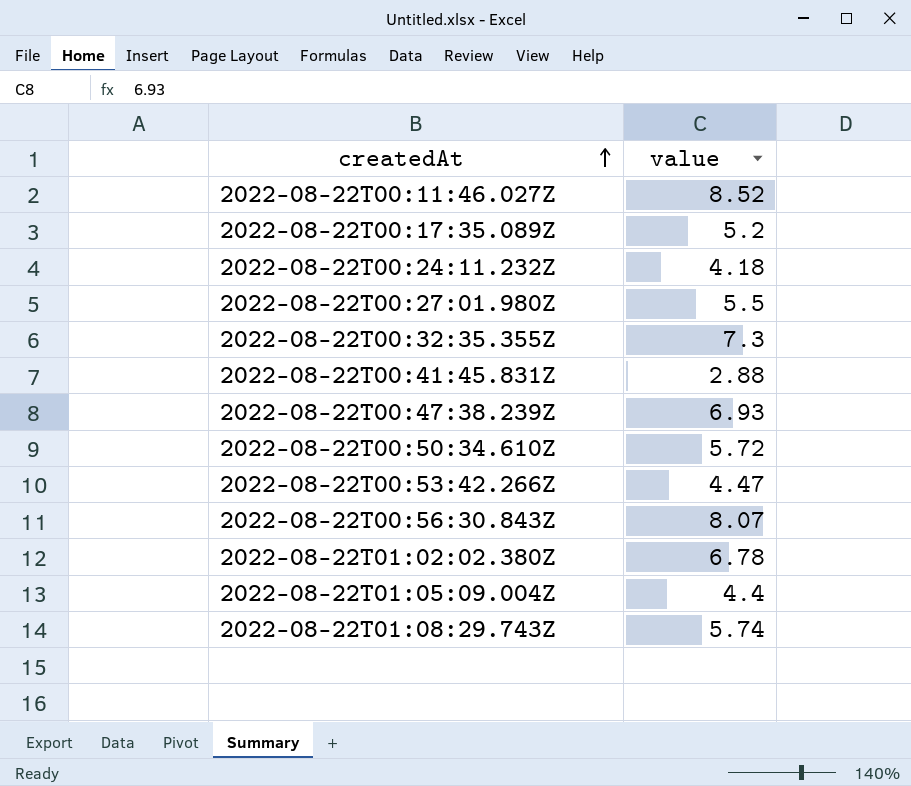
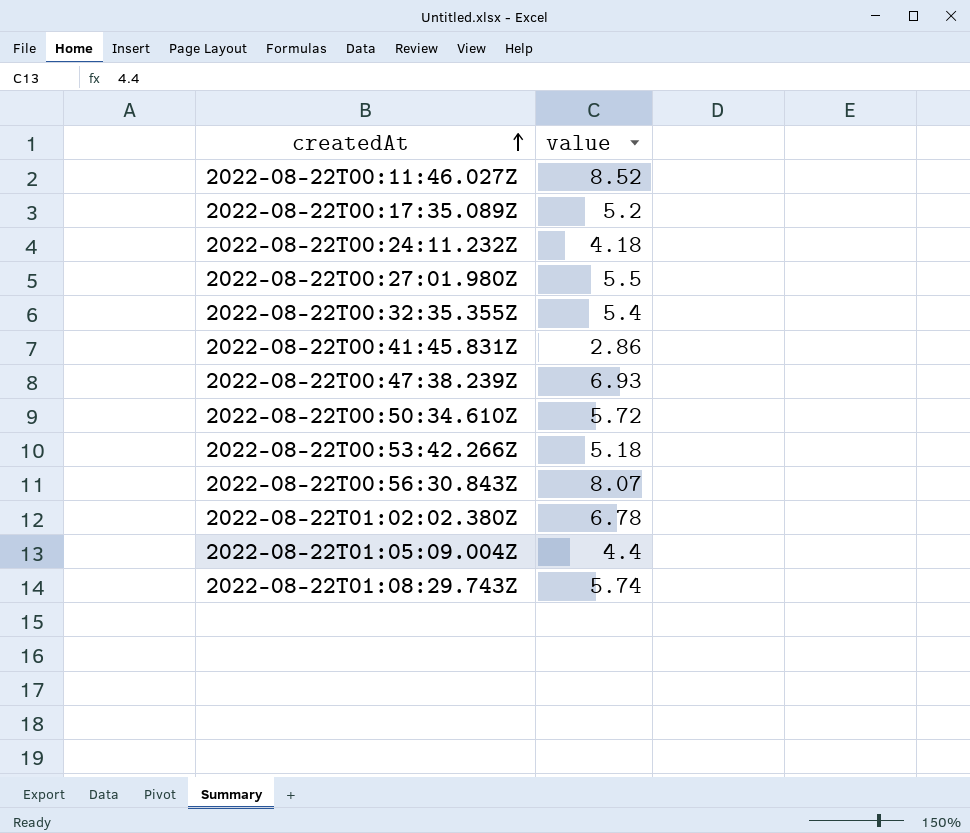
2022-08-22T00:32:35.355Z | value: 7.3 -> 5.4
2022-08-22T00:41:45.831Z | value: 2.88 -> 2.86
2022-08-22T00:53:42.266Z | value: 4.47 -> 5.18

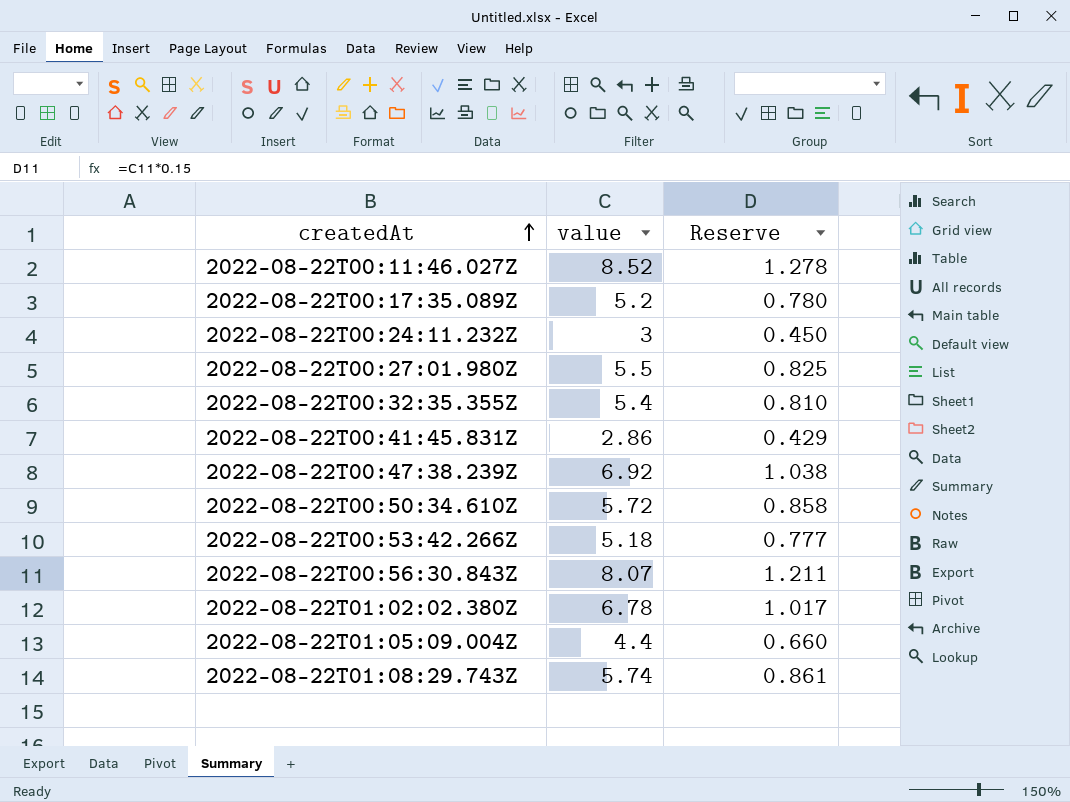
column Reserve | formula: none -> [value] * 0.15
2022-08-22T00:24:11.232Z | value: 4.18 -> 3
2022-08-22T00:47:38.239Z | value: 6.93 -> 6.92

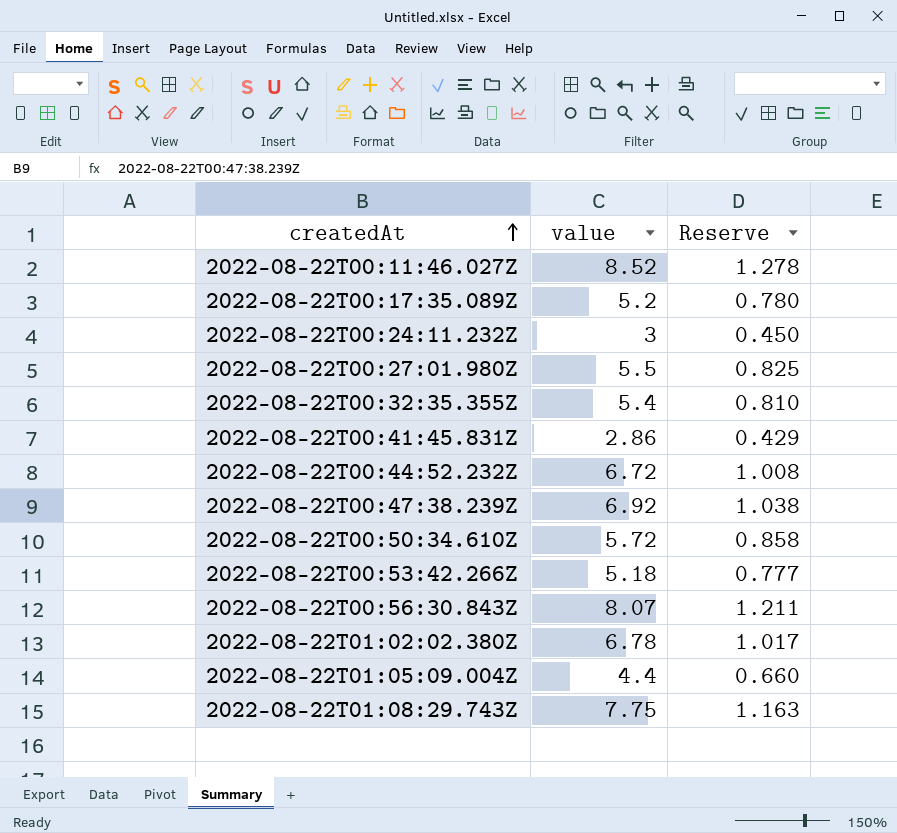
row 2022-08-22T00:44:52.232Z: none -> 6.72 | 1.008
2022-08-22T01:08:29.743Z | value: 5.74 -> 7.75
2022-08-22T01:08:29.743Z | Reserve: 0.861 -> 1.163

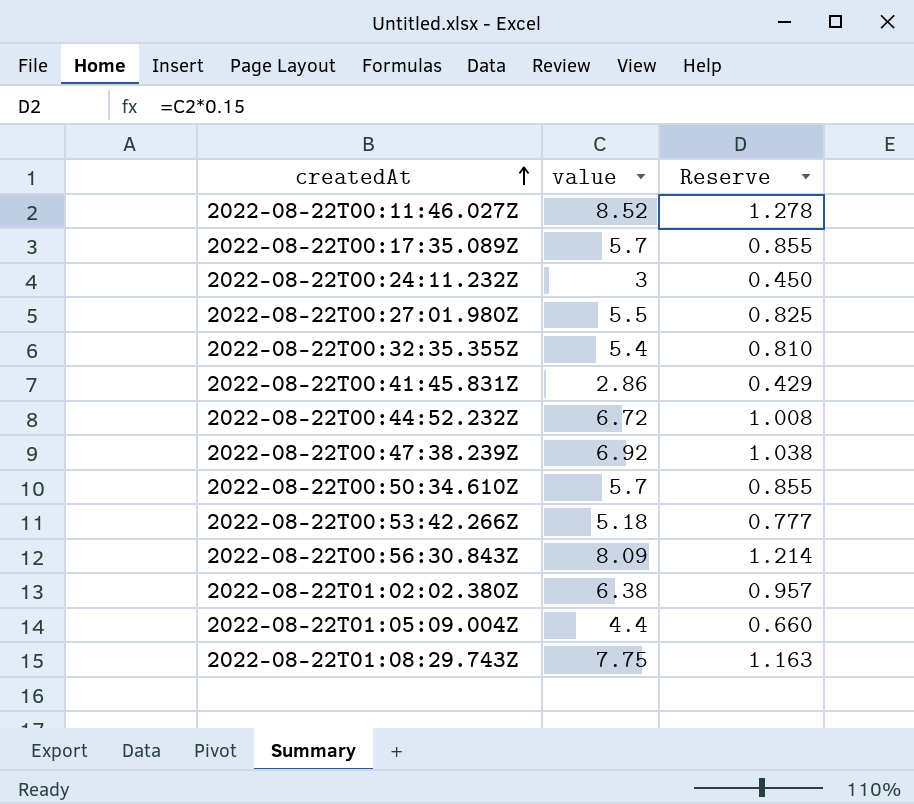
2022-08-22T00:17:35.089Z | value: 5.2 -> 5.7
2022-08-22T00:17:35.089Z | Reserve: 0.780 -> 0.855
2022-08-22T00:50:34.610Z | value: 5.72 -> 5.7
2022-08-22T00:50:34.610Z | Reserve: 0.858 -> 0.855
2022-08-22T00:56:30.843Z | value: 8.07 -> 8.09
2022-08-22T00:56:30.843Z | Reserve: 1.211 -> 1.214
2022-08-22T01:02:02.380Z | value: 6.78 -> 6.38
2022-08-22T01:02:02.380Z | Reserve: 1.017 -> 0.957

